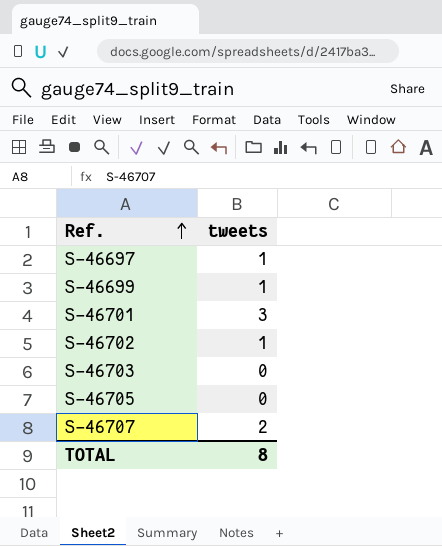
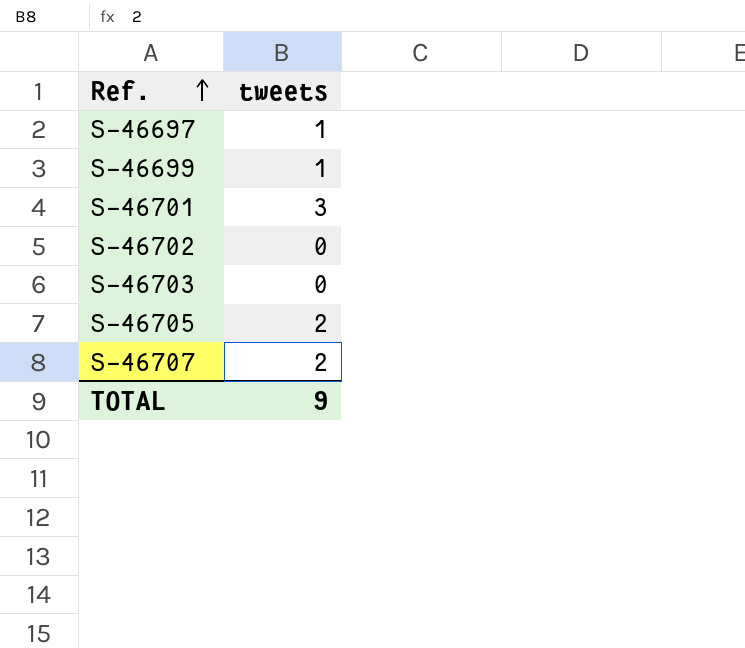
S-46702 | tweets: 1 -> 0
S-46705 | tweets: 0 -> 2
TOTAL | tweets: 8 -> 9

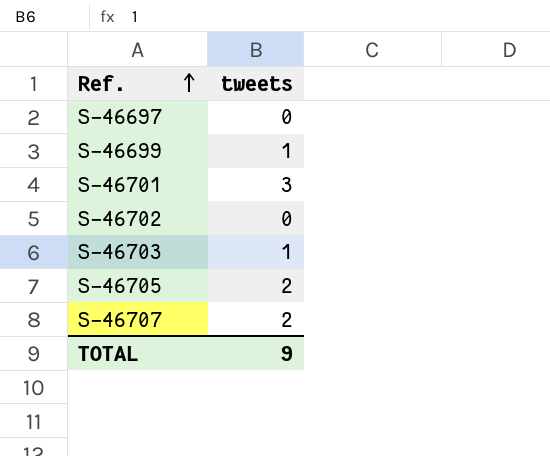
S-46697 | tweets: 1 -> 0
S-46703 | tweets: 0 -> 1

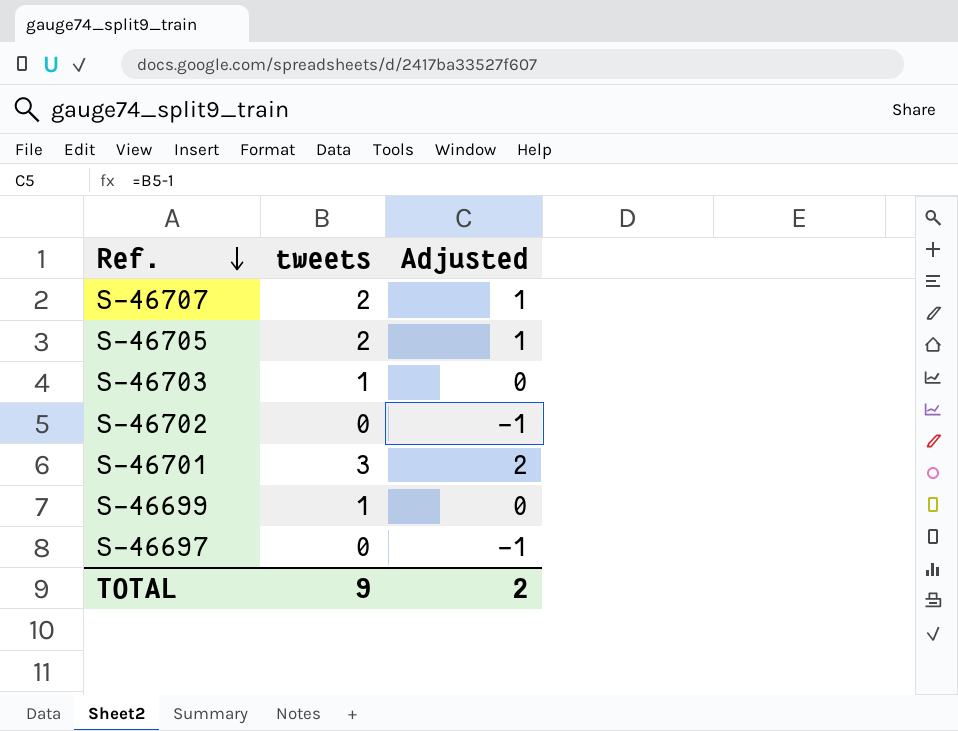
row order: Ref. ascending -> Ref. descending
column Adjusted | formula: none -> [tweets] - 1

